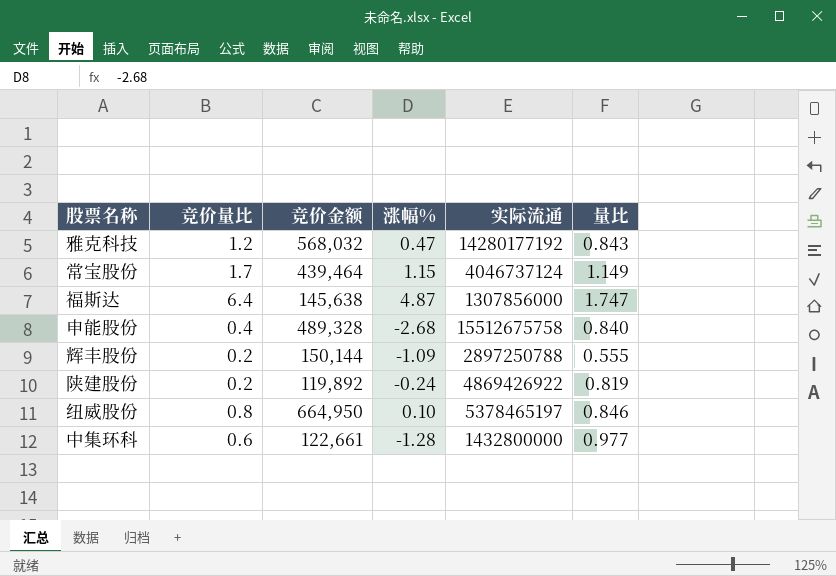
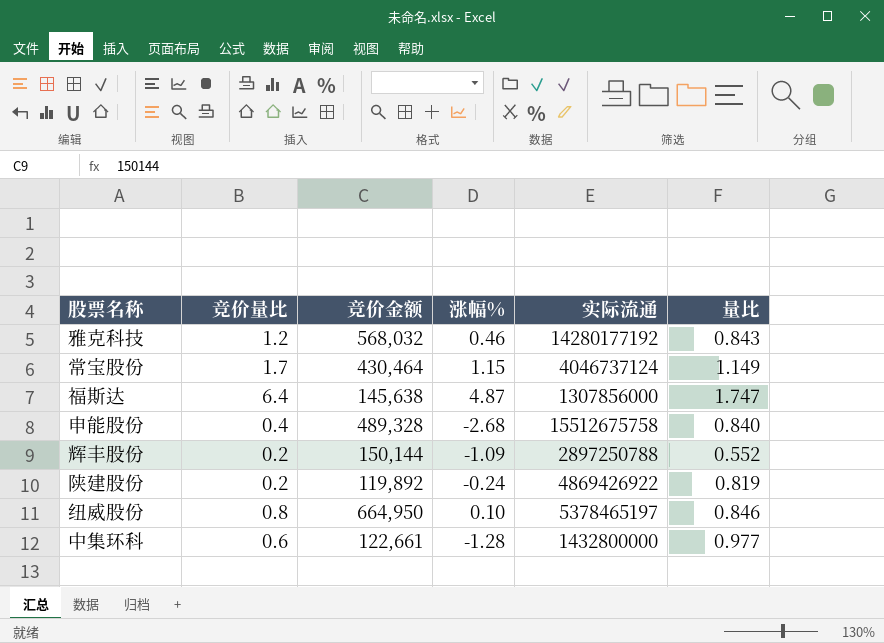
雅克科技 | 涨幅%: 0.47 -> 0.46
常宝股份 | 竞价金额: 439,464 -> 430,464
辉丰股份 | 量比: 0.555 -> 0.552

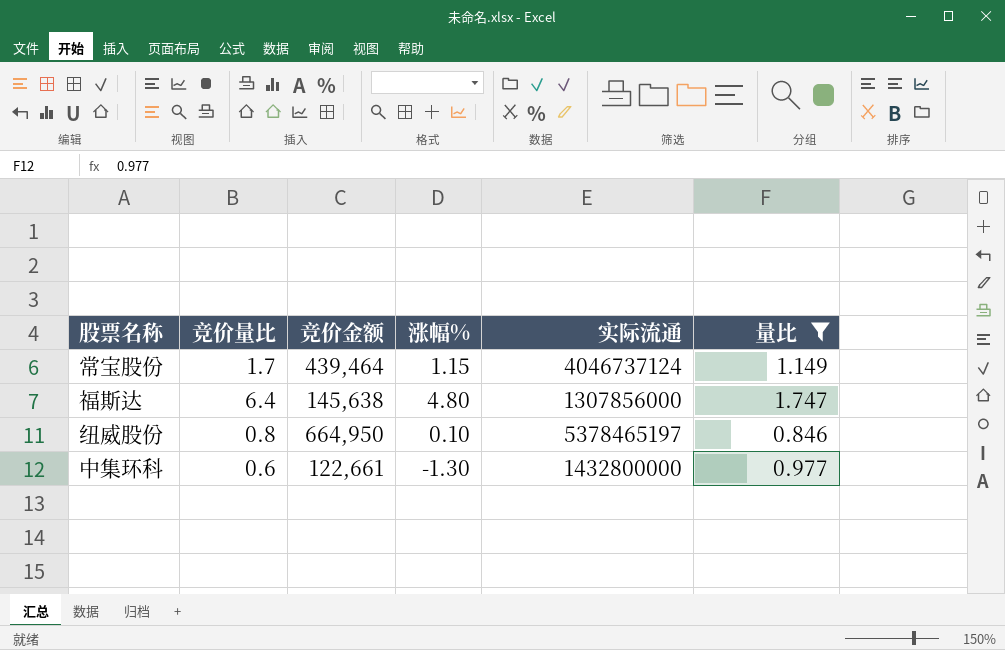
filter: none -> 量比 >= 0.846
常宝股份 | 竞价金额: 430,464 -> 439,464
福斯达 | 涨幅%: 4.87 -> 4.80
中集环科 | 涨幅%: -1.28 -> -1.30

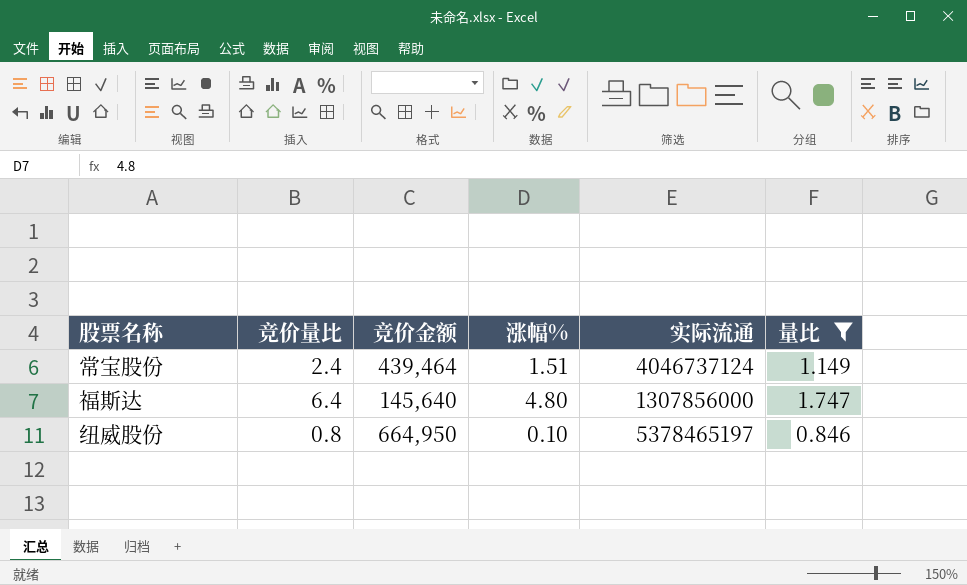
row 中集环科: 0.6 | 122,661 | -1.30 | 1432800000 | 0.977 -> none
常宝股份 | 竞价量比: 1.7 -> 2.4
常宝股份 | 涨幅%: 1.15 -> 1.51
福斯达 | 竞价金额: 145,638 -> 145,640

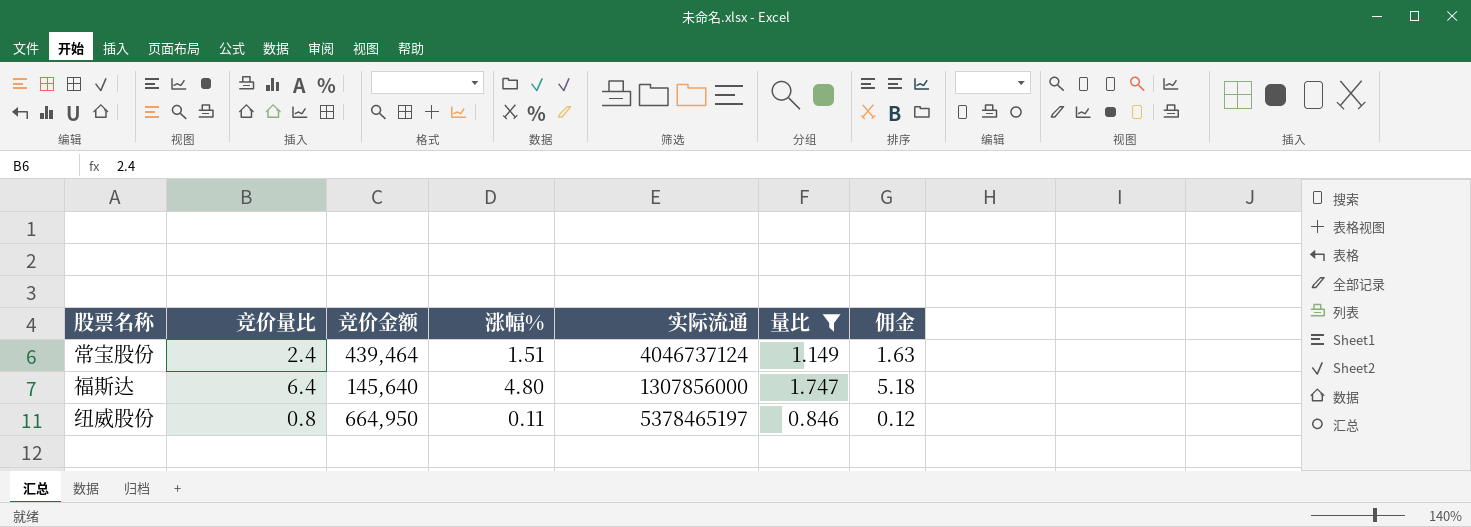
column 佣金 | formula: none -> [涨幅%] * 1.08
纽威股份 | 涨幅%: 0.10 -> 0.11

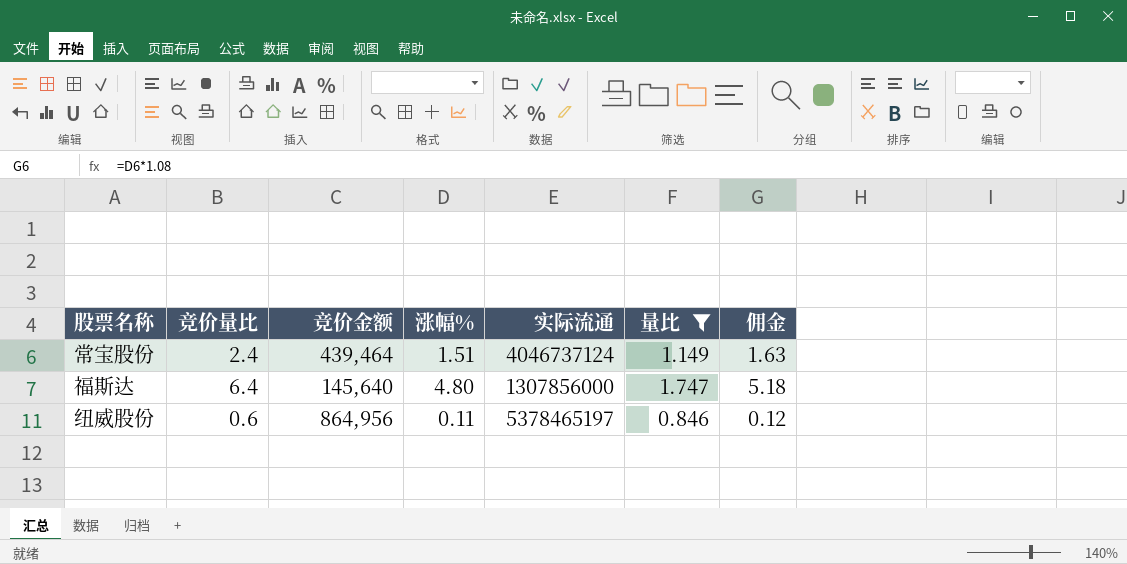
纽威股份 | 竞价量比: 0.8 -> 0.6
纽威股份 | 竞价金额: 664,950 -> 864,956

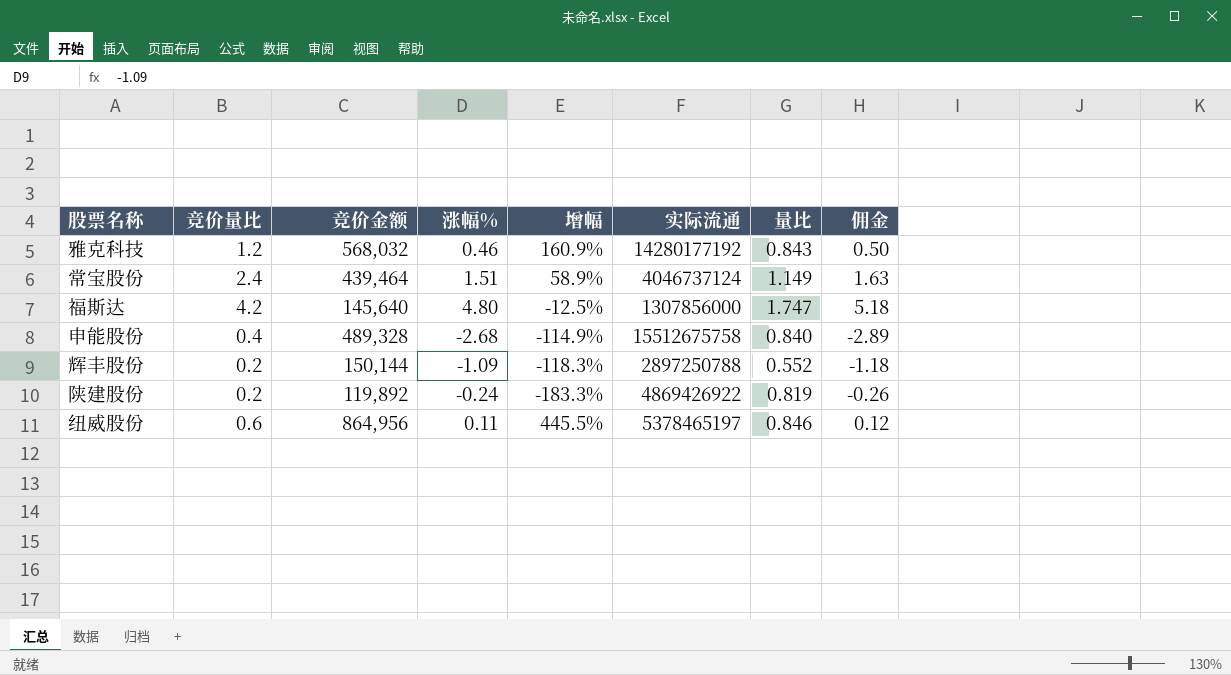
filter: 量比 >= 0.846 -> none
column 增幅 | formula: none -> ([竞价量比] - [涨幅%]) / [涨幅%]
福斯达 | 竞价量比: 6.4 -> 4.2

